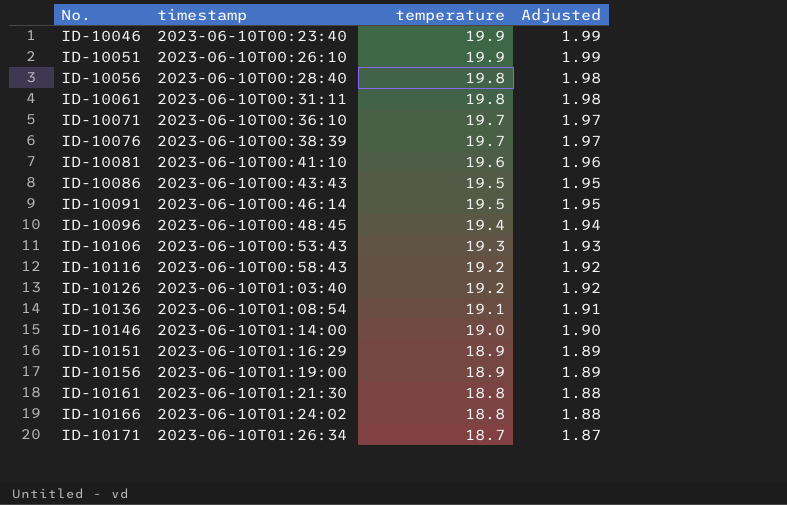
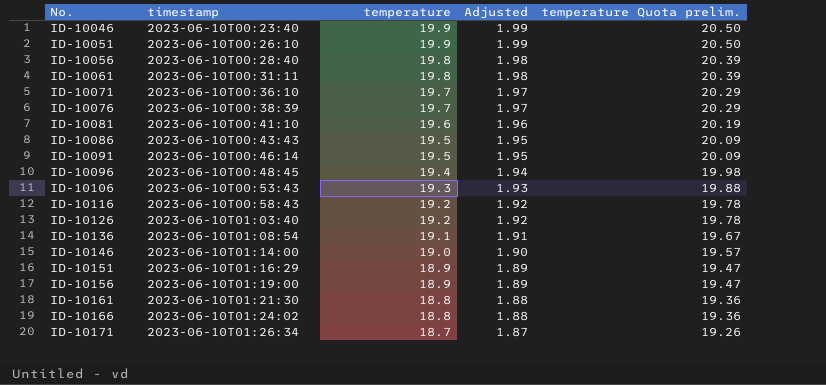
column temperature Quota prelim. | formula: none -> [temperature] * 1.03

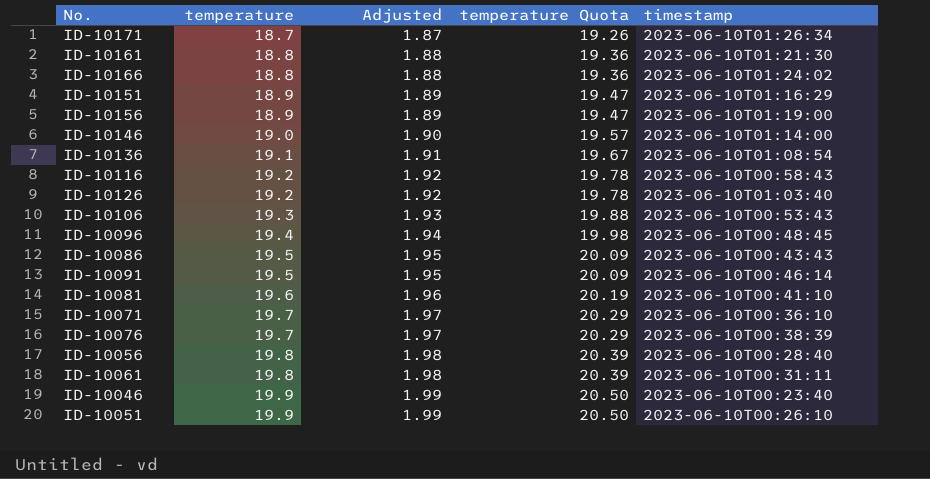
row order: No. ascending -> temperature ascending
column name: temperature Quota prelim. -> temperature Quota
column timestamp | position: 2 -> 5

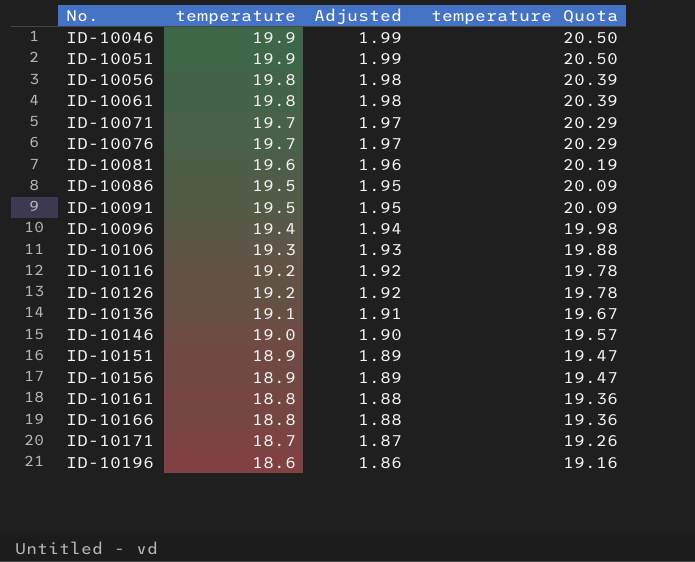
row order: temperature ascending -> No. ascending
column timestamp | position: 5 -> none
row ID-10196: none -> 18.6 | 1.86 | 19.16

